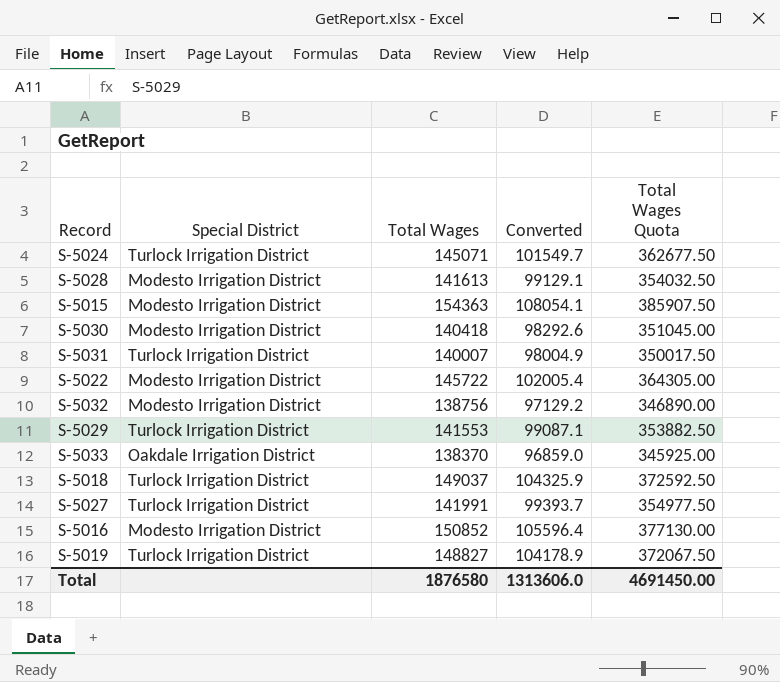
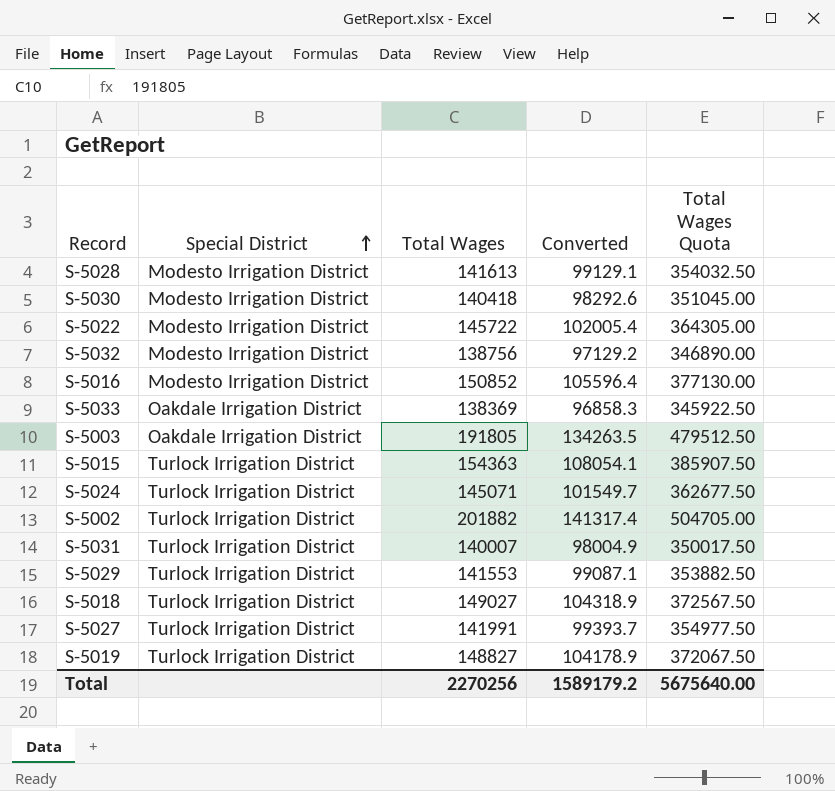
row order: none -> Special District ascending
S-5033 | Total Wages: 138370 -> 138369
S-5033 | Converted: 96859.0 -> 96858.3
S-5033 | Total Wages Quota: 345925.00 -> 345922.50
row S-5003: none -> Oakdale Irrigation District | 191805 | 134263.5 | 479512.50
S-5015 | Special District: Modesto Irrigation District -> Turlock Irrigation District
row S-5002: none -> Turlock Irrigation District | 201882 | 141317.4 | 504705.00
S-5018 | Total Wages: 149037 -> 149027
S-5018 | Converted: 104325.9 -> 104318.9
S-5018 | Total Wages Quota: 372592.50 -> 372567.50
Total | Total Wages: 1876580 -> 2270256
Total | Converted: 1313606.0 -> 1589179.2
Total | Total Wages Quota: 4691450.00 -> 5675640.00

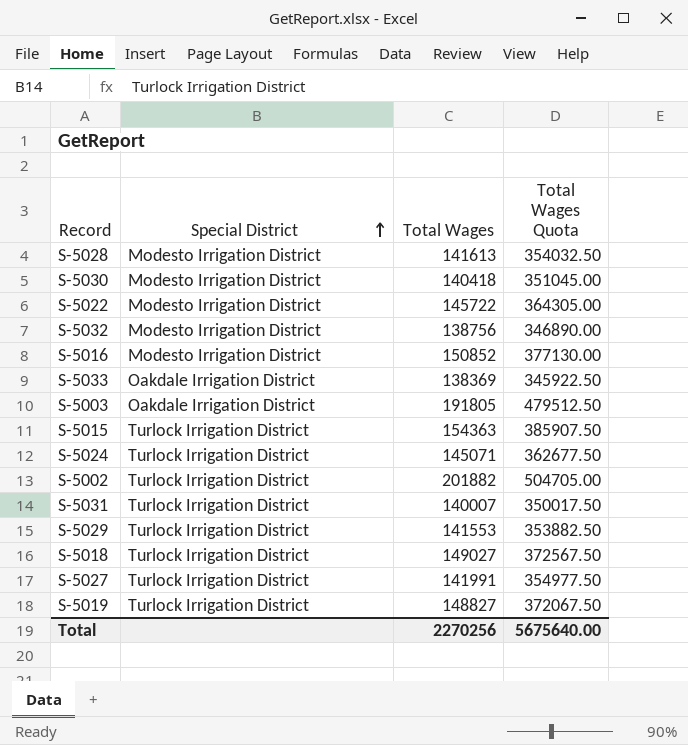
column Converted | formula: [Total Wages] * 0.7 -> none

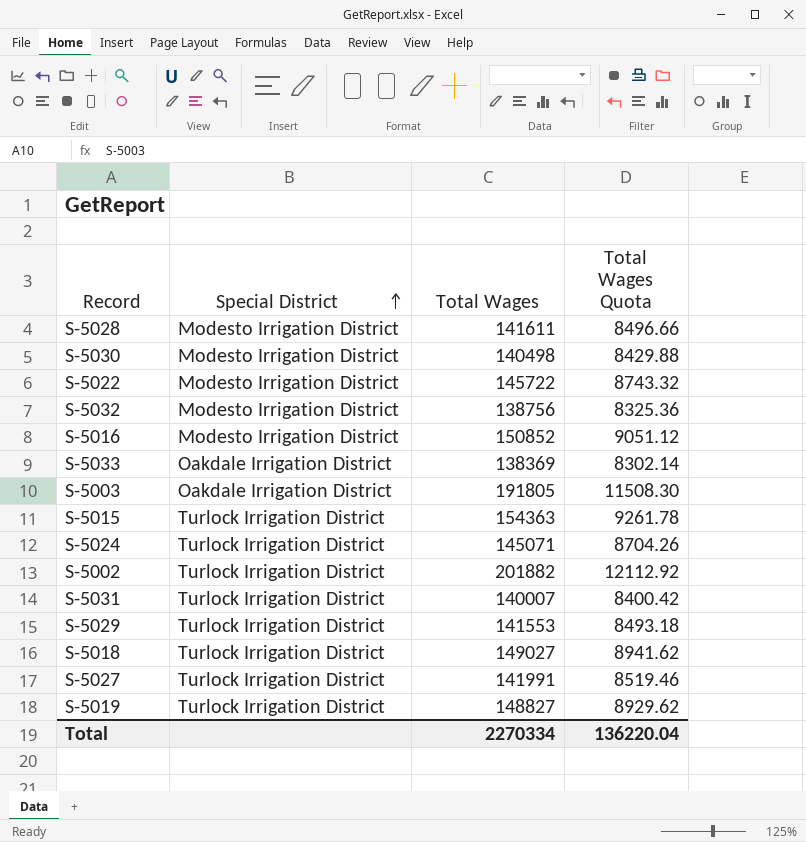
column Total Wages Quota | formula: [Total Wages] * 2.5 -> [Total Wages] * 0.06
S-5028 | Total Wages: 141613 -> 141611
S-5030 | Total Wages: 140418 -> 140498
Total | Total Wages: 2270256 -> 2270334
Total | Total Wages Quota: 5675640.00 -> 136220.04

